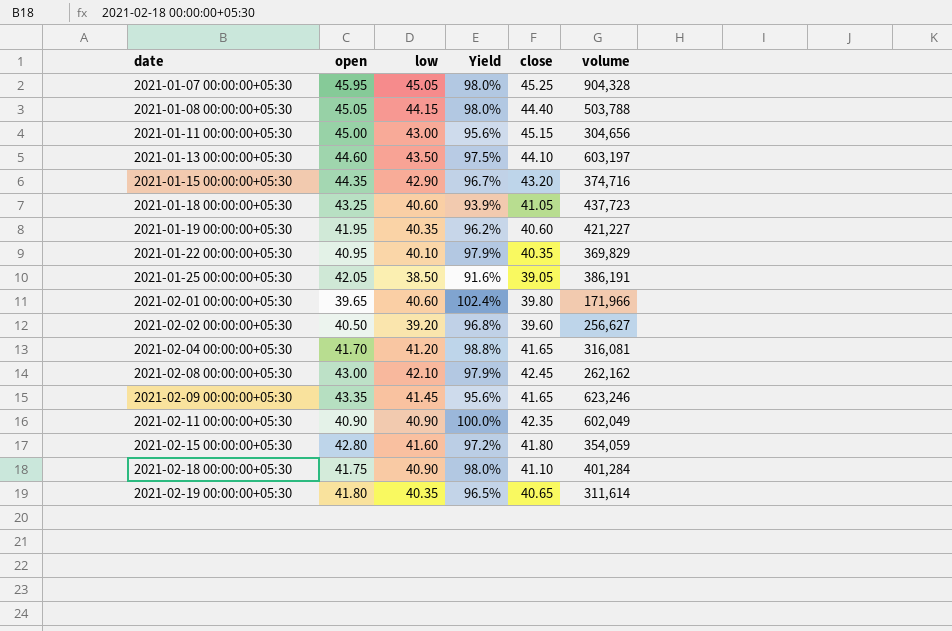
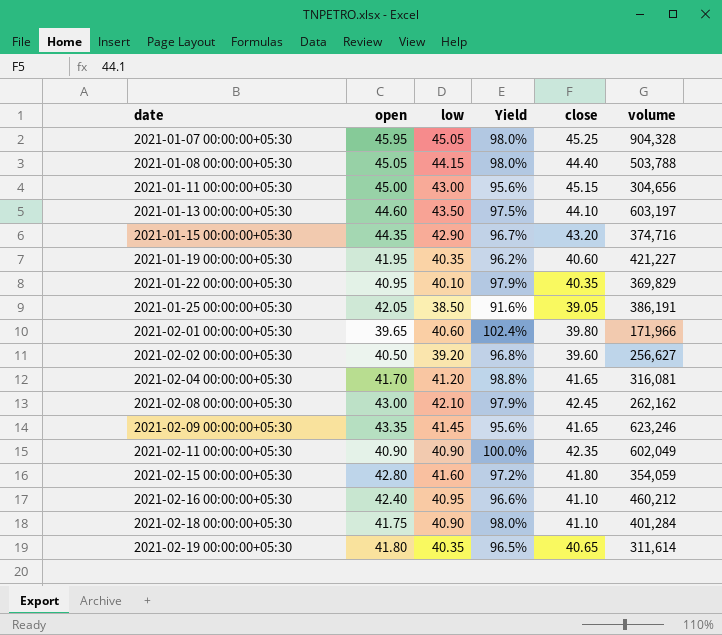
row 2021-01-18 00:00:00+05:30: 43.25 | 40.60 | 93.9% | 41.05 | 437,723 -> none
row 2021-02-16 00:00:00+05:30: none -> 42.40 | 40.95 | 96.6% | 41.10 | 460,212

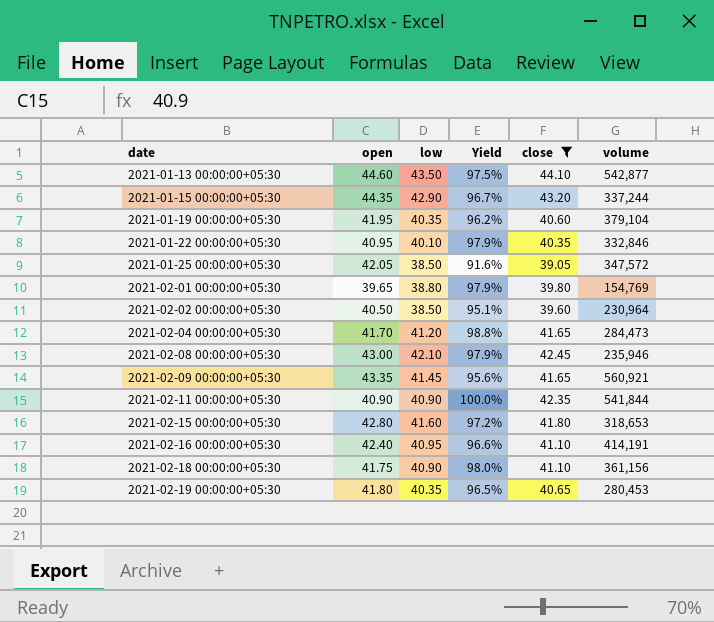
filter: none -> close <= 44.10
2021-01-13 00:00:00+05:30 | volume: 603,197 -> 542,877
2021-01-15 00:00:00+05:30 | volume: 374,716 -> 337,244
2021-01-19 00:00:00+05:30 | volume: 421,227 -> 379,104
2021-01-22 00:00:00+05:30 | volume: 369,829 -> 332,846
2021-01-25 00:00:00+05:30 | volume: 386,191 -> 347,572
2021-02-01 00:00:00+05:30 | low: 40.60 -> 38.80
2021-02-01 00:00:00+05:30 | Yield: 102.4% -> 97.9%
2021-02-01 00:00:00+05:30 | volume: 171,966 -> 154,769
2021-02-02 00:00:00+05:30 | low: 39.20 -> 38.50
2021-02-02 00:00:00+05:30 | Yield: 96.8% -> 95.1%
2021-02-02 00:00:00+05:30 | volume: 256,627 -> 230,964
2021-02-04 00:00:00+05:30 | volume: 316,081 -> 284,473
2021-02-08 00:00:00+05:30 | volume: 262,162 -> 235,946
2021-02-09 00:00:00+05:30 | volume: 623,246 -> 560,921
2021-02-11 00:00:00+05:30 | volume: 602,049 -> 541,844
2021-02-15 00:00:00+05:30 | volume: 354,059 -> 318,653
2021-02-16 00:00:00+05:30 | volume: 460,212 -> 414,191
2021-02-18 00:00:00+05:30 | volume: 401,284 -> 361,156
2021-02-19 00:00:00+05:30 | volume: 311,614 -> 280,453

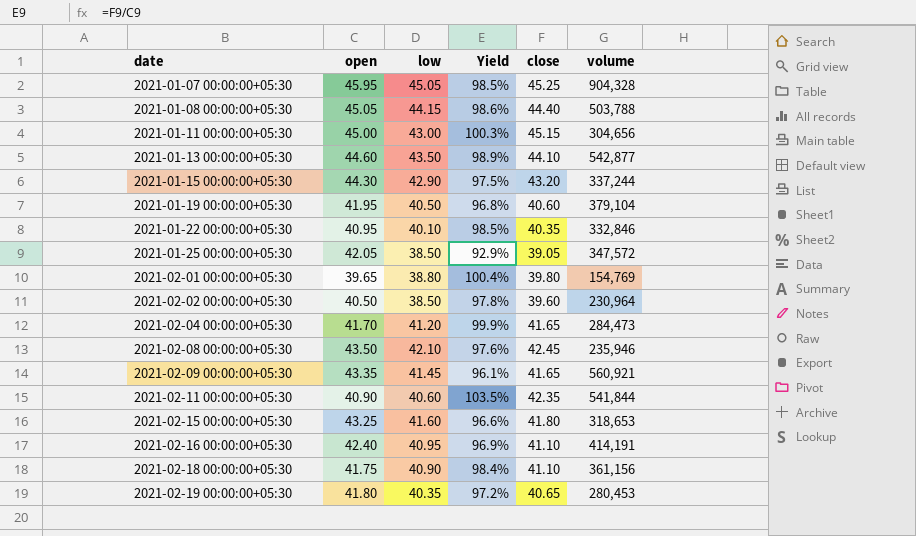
filter: close <= 44.10 -> none
column Yield | formula: [low] / [open] -> [close] / [open]
2021-01-15 00:00:00+05:30 | open: 44.35 -> 44.30
2021-01-19 00:00:00+05:30 | low: 40.35 -> 40.50
2021-02-08 00:00:00+05:30 | open: 43.00 -> 43.50
2021-02-11 00:00:00+05:30 | low: 40.90 -> 40.60
2021-02-15 00:00:00+05:30 | open: 42.80 -> 43.25

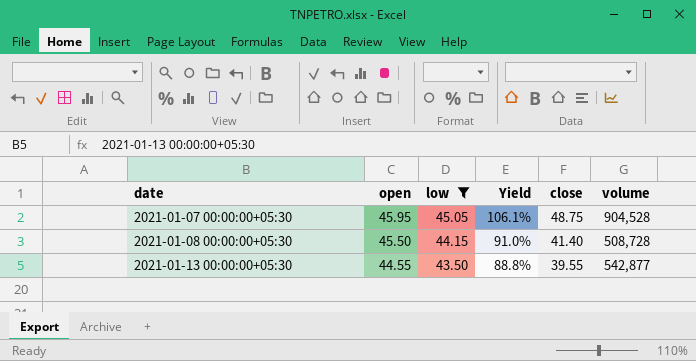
filter: none -> low >= 43.50
2021-01-07 00:00:00+05:30 | Yield: 98.5% -> 106.1%
2021-01-07 00:00:00+05:30 | close: 45.25 -> 48.75
2021-01-07 00:00:00+05:30 | volume: 904,328 -> 904,528
2021-01-08 00:00:00+05:30 | open: 45.05 -> 45.50
2021-01-08 00:00:00+05:30 | Yield: 98.6% -> 91.0%
2021-01-08 00:00:00+05:30 | close: 44.40 -> 41.40
2021-01-08 00:00:00+05:30 | volume: 503,788 -> 508,728
2021-01-13 00:00:00+05:30 | open: 44.60 -> 44.55
2021-01-13 00:00:00+05:30 | Yield: 98.9% -> 88.8%
2021-01-13 00:00:00+05:30 | close: 44.10 -> 39.55

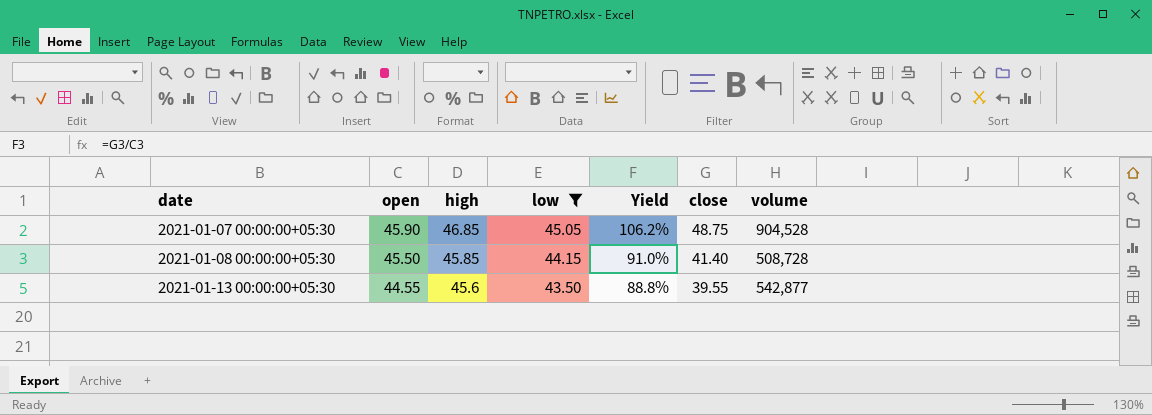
column high | position: none -> 3
2021-01-07 00:00:00+05:30 | open: 45.95 -> 45.90
2021-01-07 00:00:00+05:30 | Yield: 106.1% -> 106.2%

